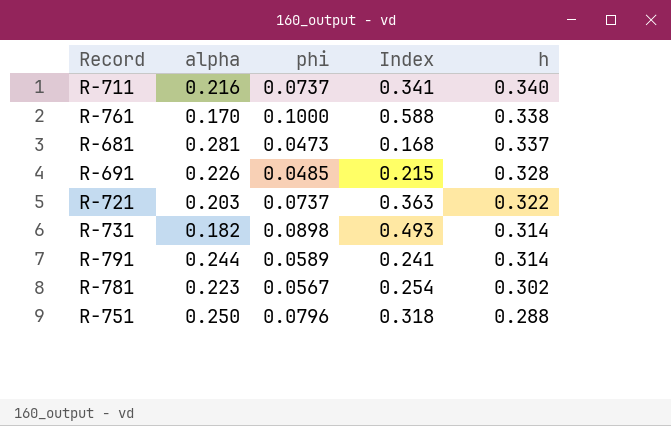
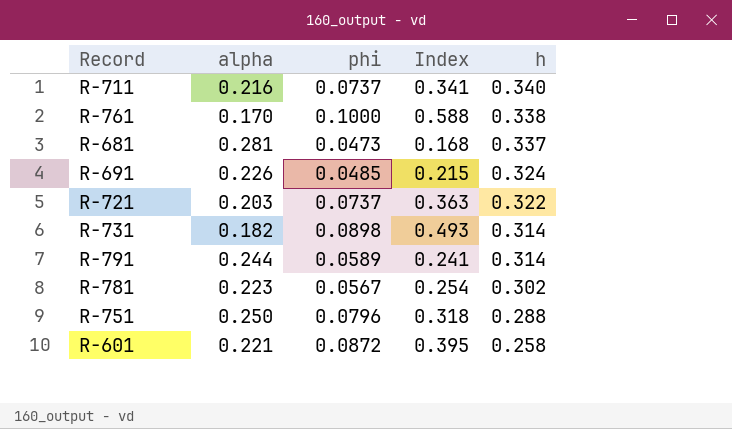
R-691 | h: 0.328 -> 0.324
row R-601: none -> 0.221 | 0.0872 | 0.395 | 0.258

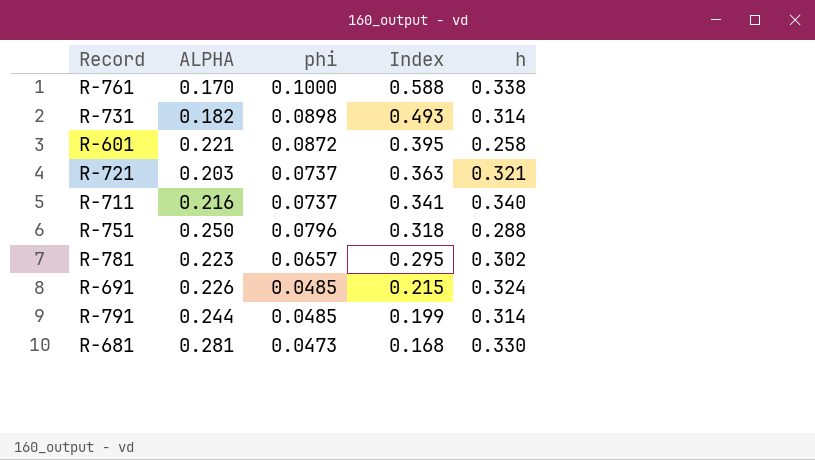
row order: h descending -> Index descending
column name: alpha -> ALPHA
R-721 | h: 0.322 -> 0.321
R-781 | phi: 0.0567 -> 0.0657
R-781 | Index: 0.254 -> 0.295
R-791 | phi: 0.0589 -> 0.0485
R-791 | Index: 0.241 -> 0.199
R-681 | h: 0.337 -> 0.330

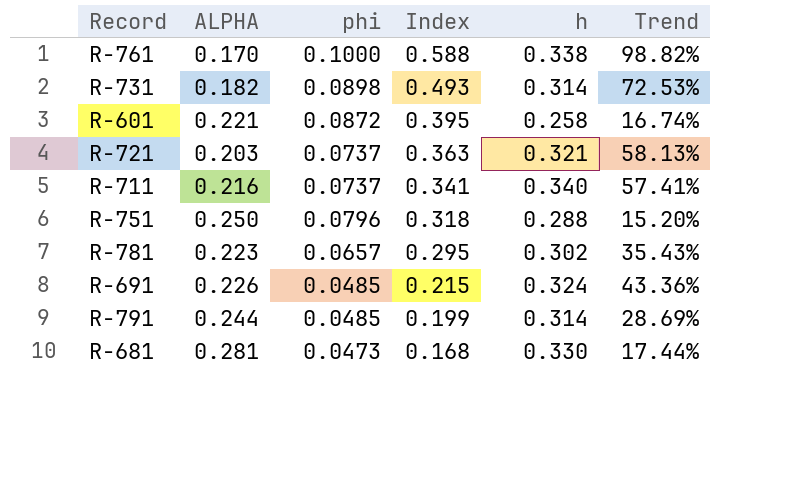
column Trend | formula: none -> ([h] - [ALPHA]) / [ALPHA]

